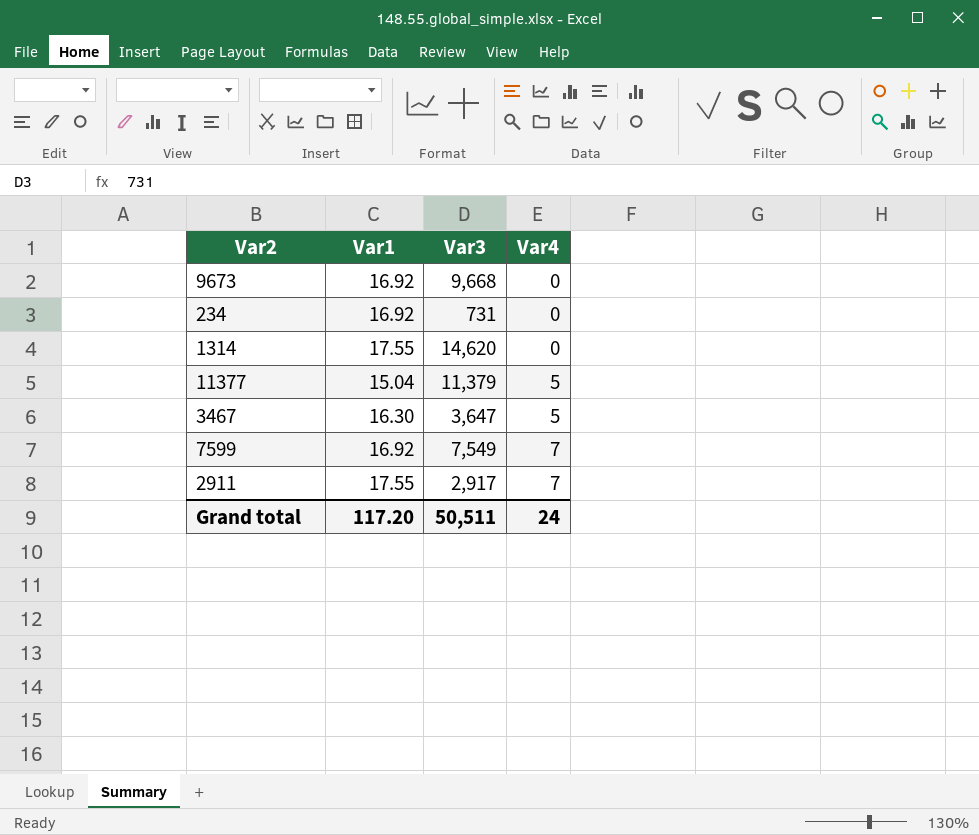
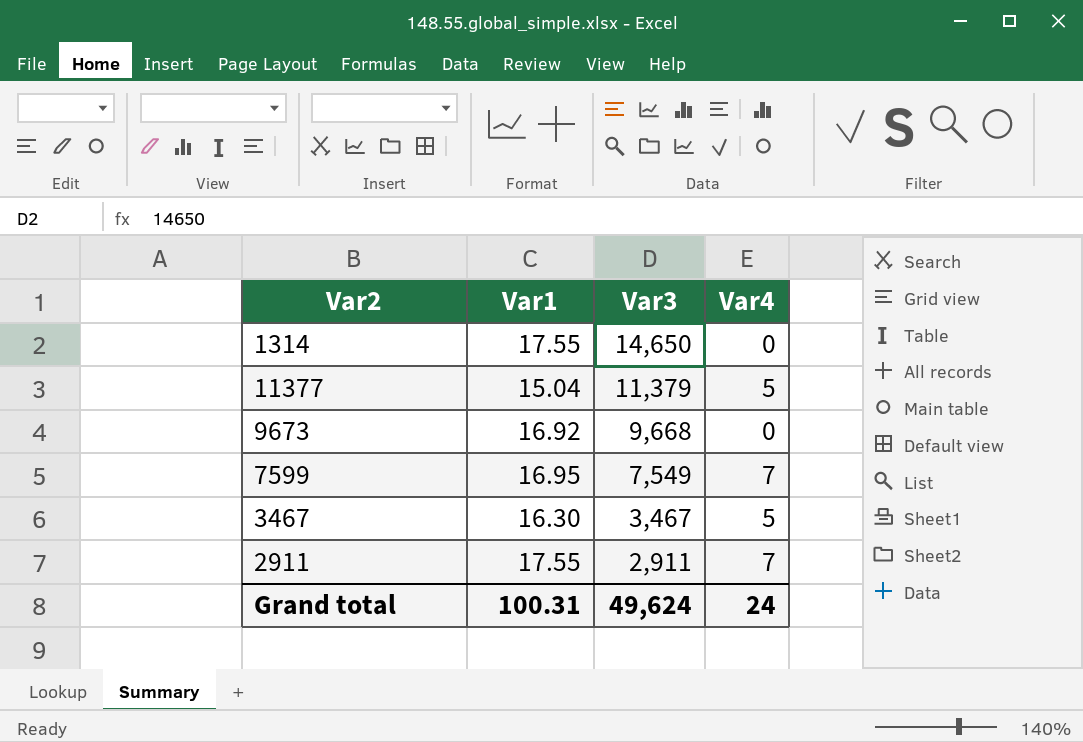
row order: Var4 ascending -> Var3 descending
row 234: 16.92 | 731 | 0 -> none
1314 | Var3: 14,620 -> 14,650
7599 | Var1: 16.92 -> 16.95
3467 | Var3: 3,647 -> 3,467
2911 | Var3: 2,917 -> 2,911
Grand total | Var1: 117.20 -> 100.31
Grand total | Var3: 50,511 -> 49,624

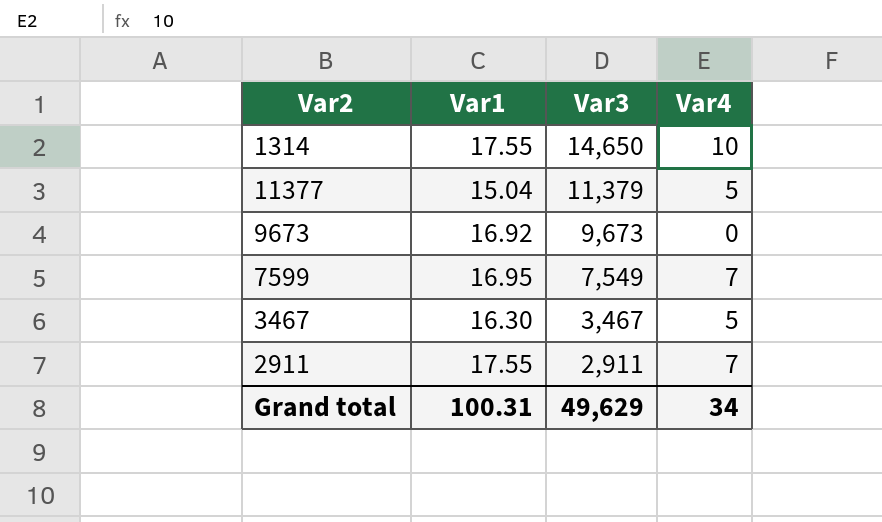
1314 | Var4: 0 -> 10
9673 | Var3: 9,668 -> 9,673
Grand total | Var3: 49,624 -> 49,629
Grand total | Var4: 24 -> 34

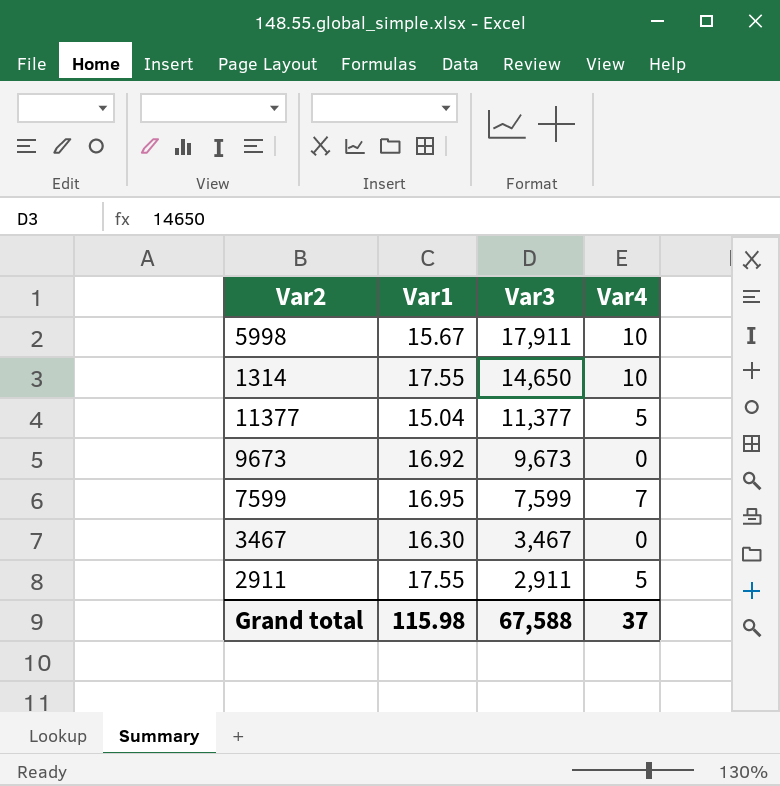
row 5998: none -> 15.67 | 17,911 | 10
11377 | Var3: 11,379 -> 11,377
7599 | Var3: 7,549 -> 7,599
3467 | Var4: 5 -> 0
2911 | Var4: 7 -> 5
Grand total | Var1: 100.31 -> 115.98
Grand total | Var3: 49,629 -> 67,588
Grand total | Var4: 34 -> 37

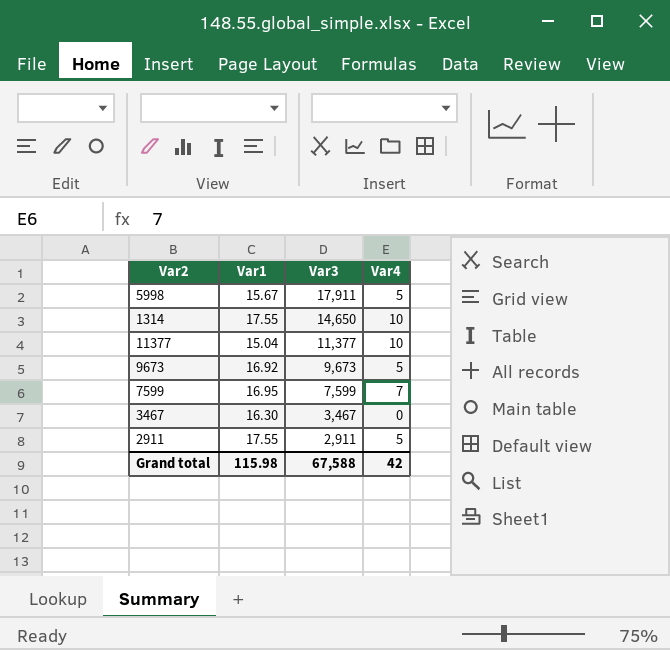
5998 | Var4: 10 -> 5
11377 | Var4: 5 -> 10
9673 | Var4: 0 -> 5
Grand total | Var4: 37 -> 42

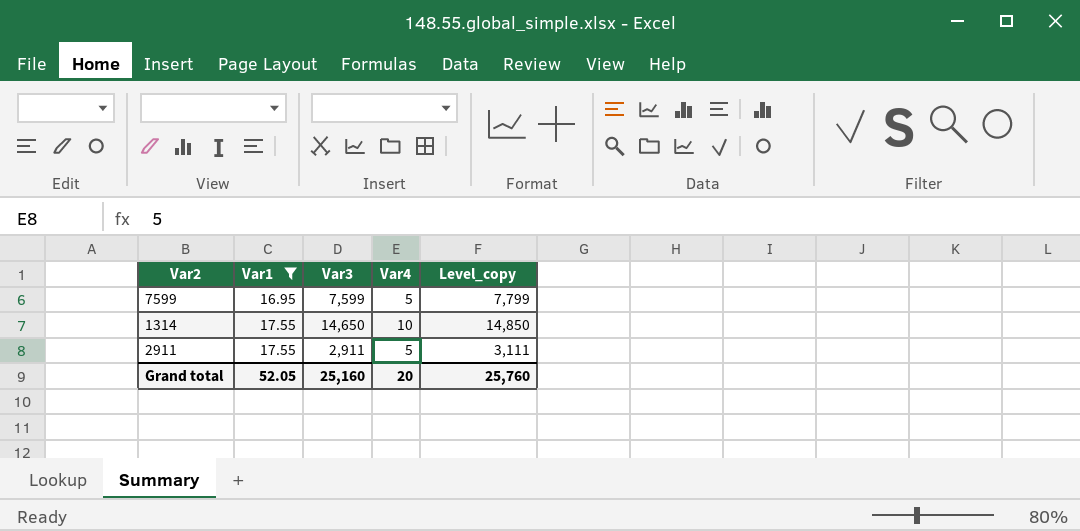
filter: none -> Var1 >= 16.95
row order: Var3 descending -> Var1 ascending
column Level_copy | formula: none -> [Var3] + 200
7599 | Var4: 7 -> 5
Grand total | Var1: 115.98 -> 52.05
Grand total | Var3: 67,588 -> 25,160
Grand total | Var4: 42 -> 20

